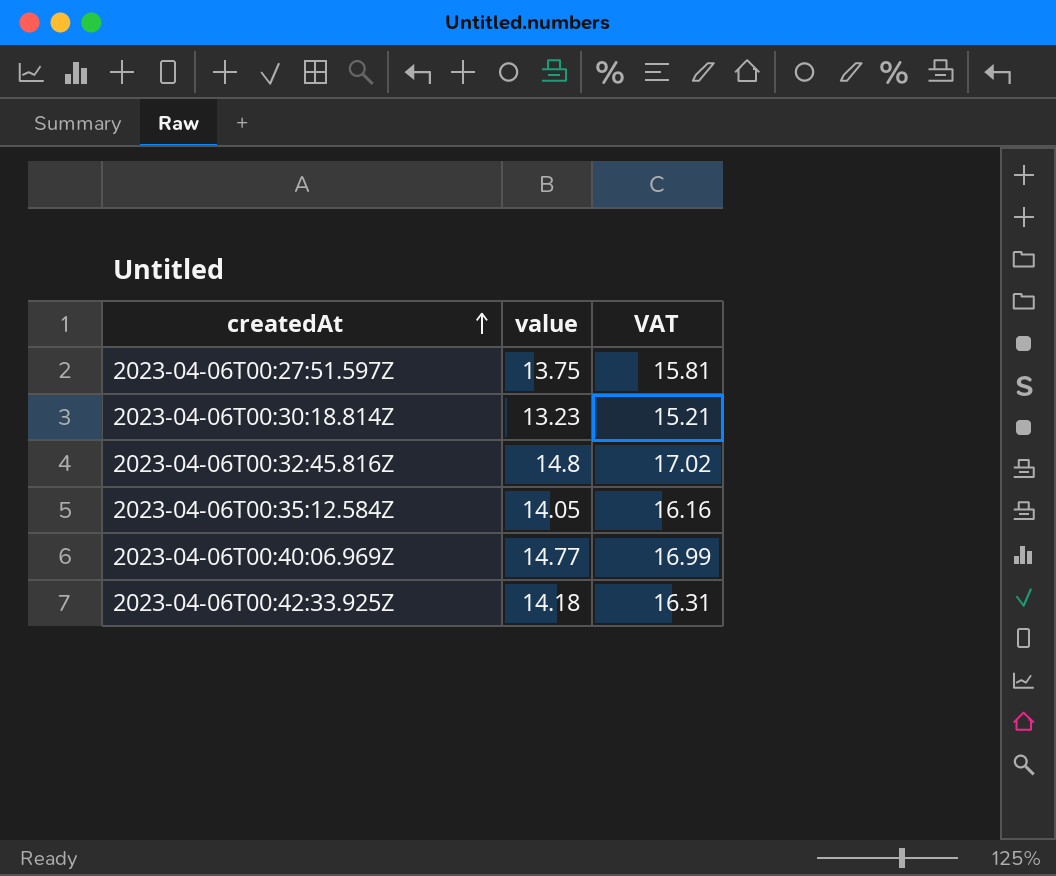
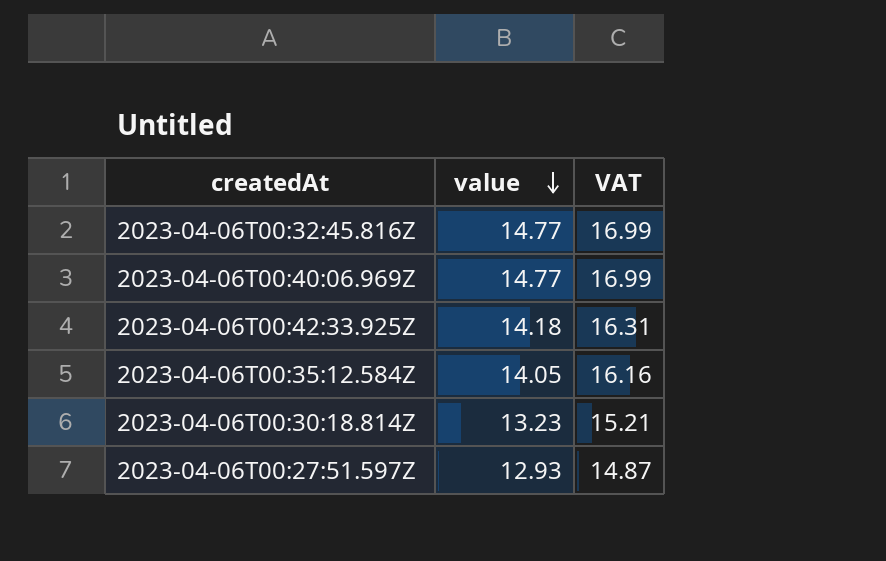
row order: createdAt ascending -> value descending
2023-04-06T00:32:45.816Z | value: 14.8 -> 14.77
2023-04-06T00:32:45.816Z | VAT: 17.02 -> 16.99
2023-04-06T00:27:51.597Z | value: 13.75 -> 12.93
2023-04-06T00:27:51.597Z | VAT: 15.81 -> 14.87

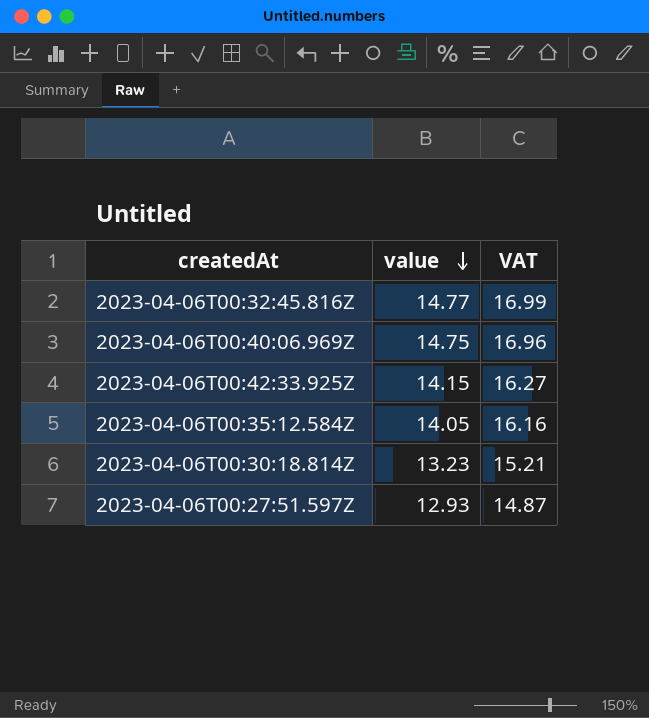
2023-04-06T00:40:06.969Z | value: 14.77 -> 14.75
2023-04-06T00:40:06.969Z | VAT: 16.99 -> 16.96
2023-04-06T00:42:33.925Z | value: 14.18 -> 14.15
2023-04-06T00:42:33.925Z | VAT: 16.31 -> 16.27

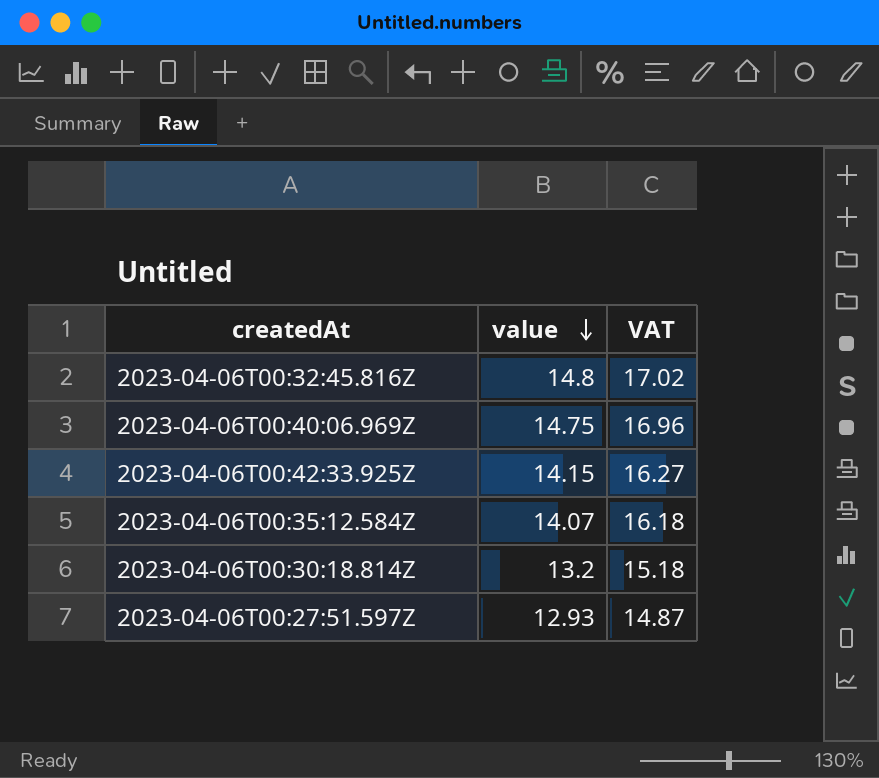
2023-04-06T00:32:45.816Z | value: 14.77 -> 14.8
2023-04-06T00:32:45.816Z | VAT: 16.99 -> 17.02
2023-04-06T00:35:12.584Z | value: 14.05 -> 14.07
2023-04-06T00:35:12.584Z | VAT: 16.16 -> 16.18
2023-04-06T00:30:18.814Z | value: 13.23 -> 13.2
2023-04-06T00:30:18.814Z | VAT: 15.21 -> 15.18

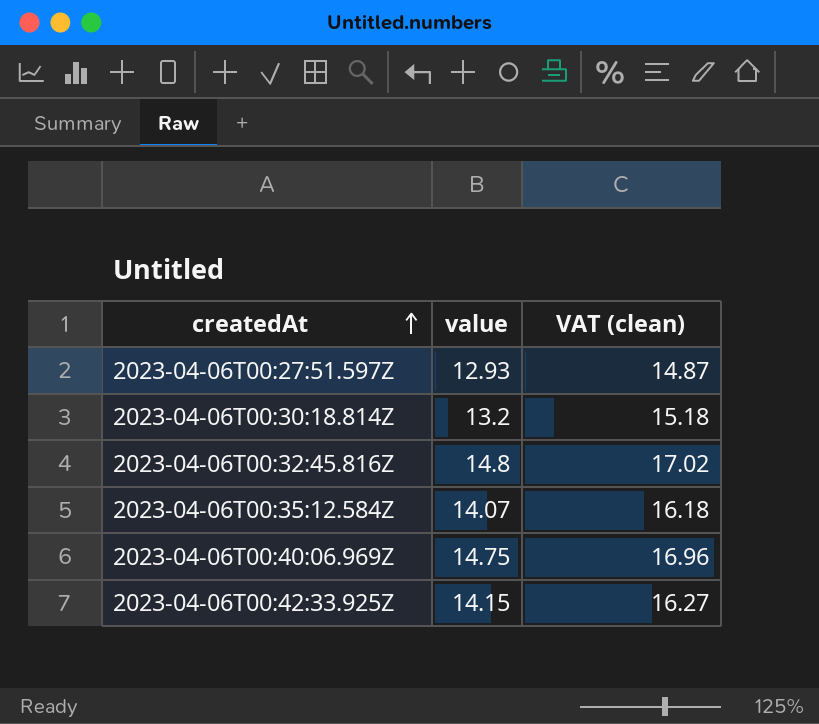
row order: value descending -> createdAt ascending
column name: VAT -> VAT (clean)

